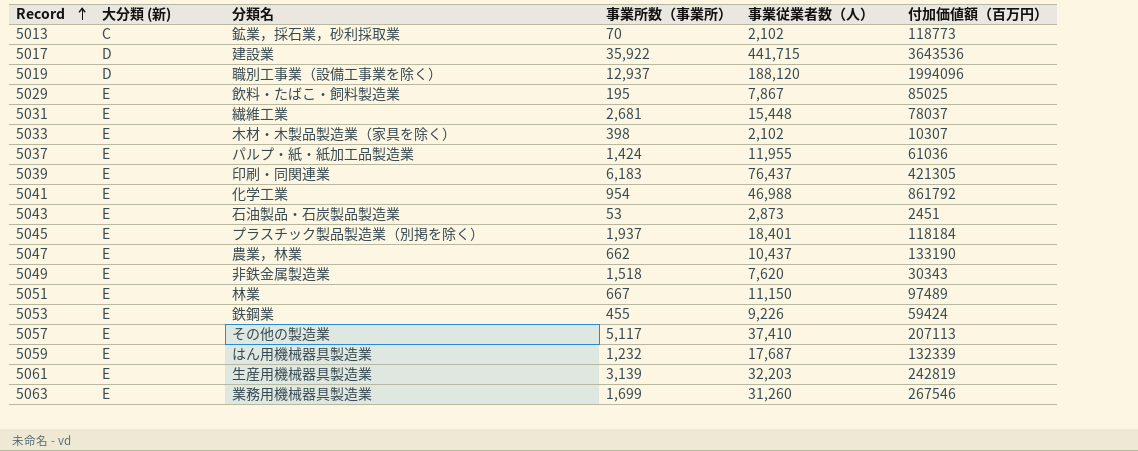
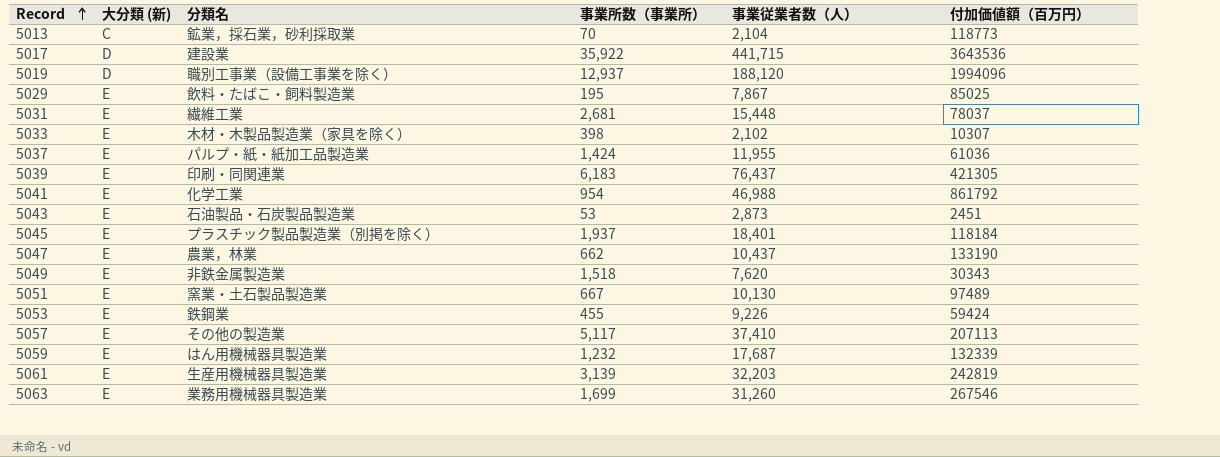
5013 | 事業従業者数（人）: 2,102 -> 2,104
5051 | 分類名: 林業 -> 窯業・土石製品製造業
5051 | 事業従業者数（人）: 11,150 -> 10,130

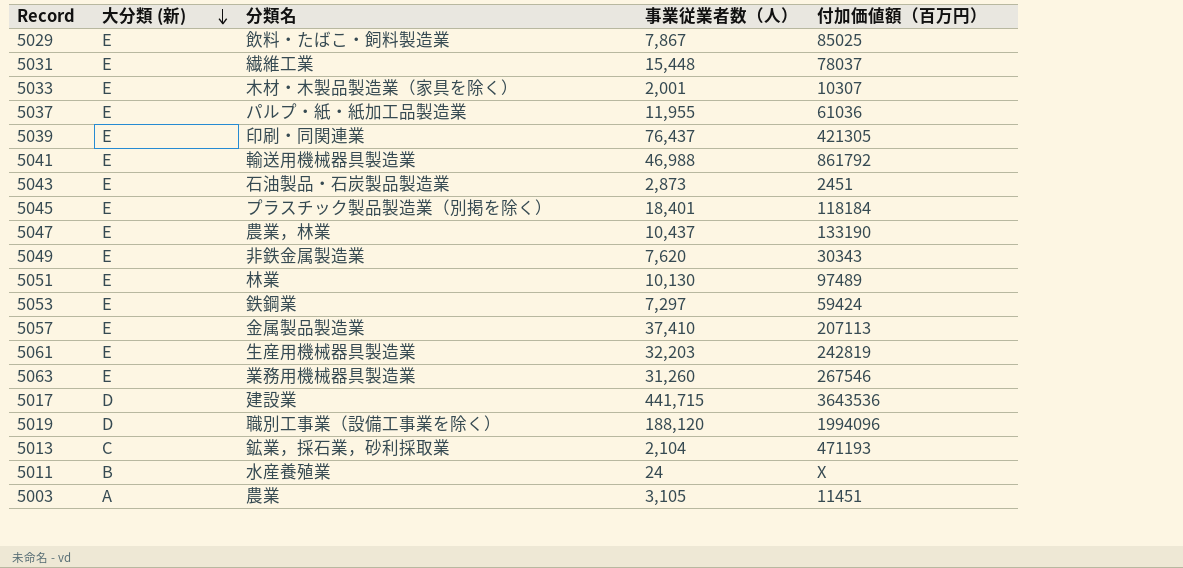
row order: Record ascending -> 大分類 (新) descending
column 事業所数（事業所） | position: 4 -> none
row 5059: E | はん用機械器具製造業 | 1,232 | 17,687 | 132339 -> none
5033 | 事業従業者数（人）: 2,102 -> 2,001
5041 | 分類名: 化学工業 -> 輸送用機械器具製造業
5051 | 分類名: 窯業・土石製品製造業 -> 林業
5053 | 事業従業者数（人）: 9,226 -> 7,297
5057 | 分類名: その他の製造業 -> 金属製品製造業
5013 | 付加価値額（百万円）: 118773 -> 471193
row 5011: none -> B | 水産養殖業 | 24 | X
row 5003: none -> A | 農業 | 3,105 | 11451

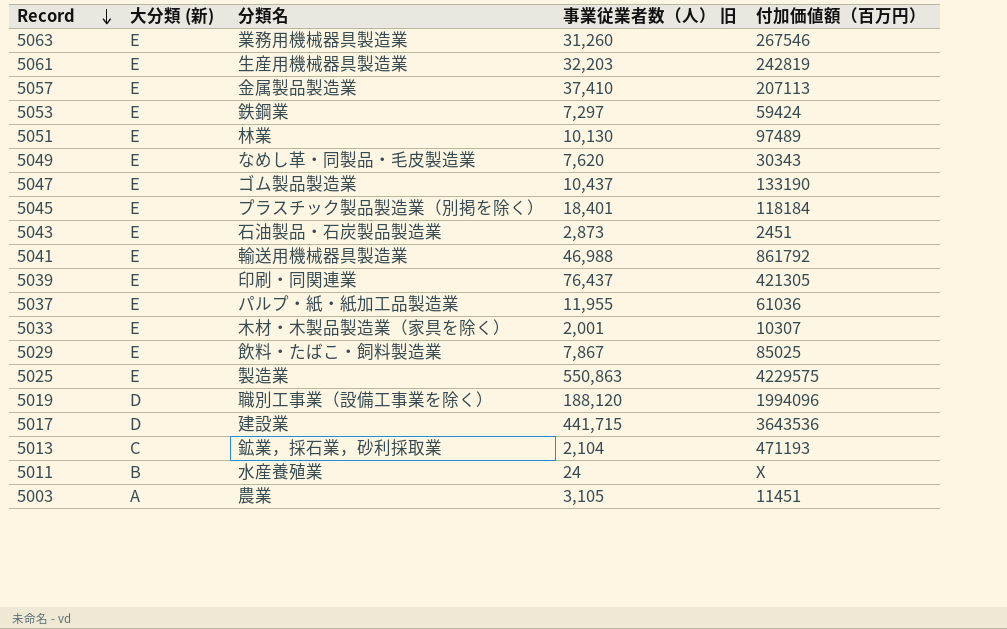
row order: 大分類 (新) descending -> Record descending
column name: 事業従業者数（人） -> 事業従業者数（人） 旧
row 5031: E | 繊維工業 | 15,448 | 78037 -> none
5049 | 分類名: 非鉄金属製造業 -> なめし革・同製品・毛皮製造業
5047 | 分類名: 農業，林業 -> ゴム製品製造業
row 5025: none -> E | 製造業 | 550,863 | 4229575

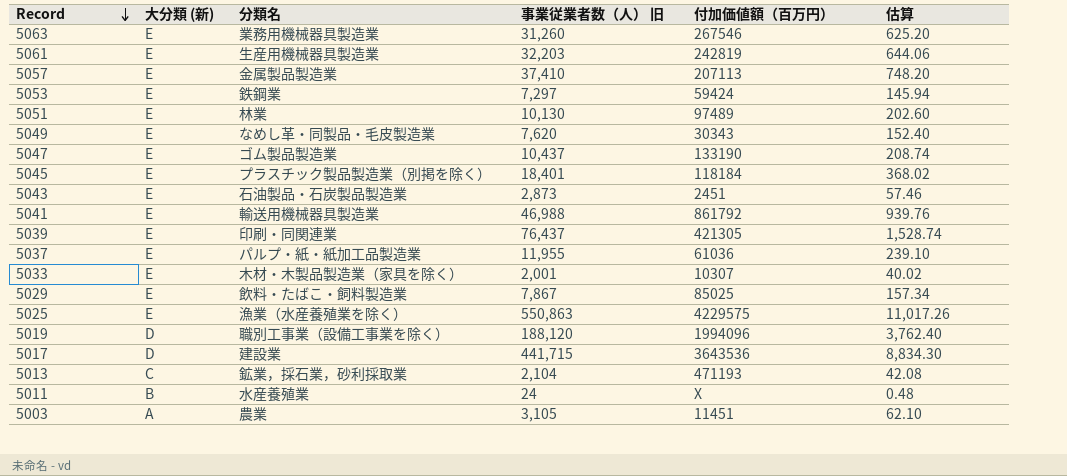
column 估算 | formula: none -> [事業従業者数（人） 旧] * 0.02
5025 | 分類名: 製造業 -> 漁業（水産養殖業を除く）

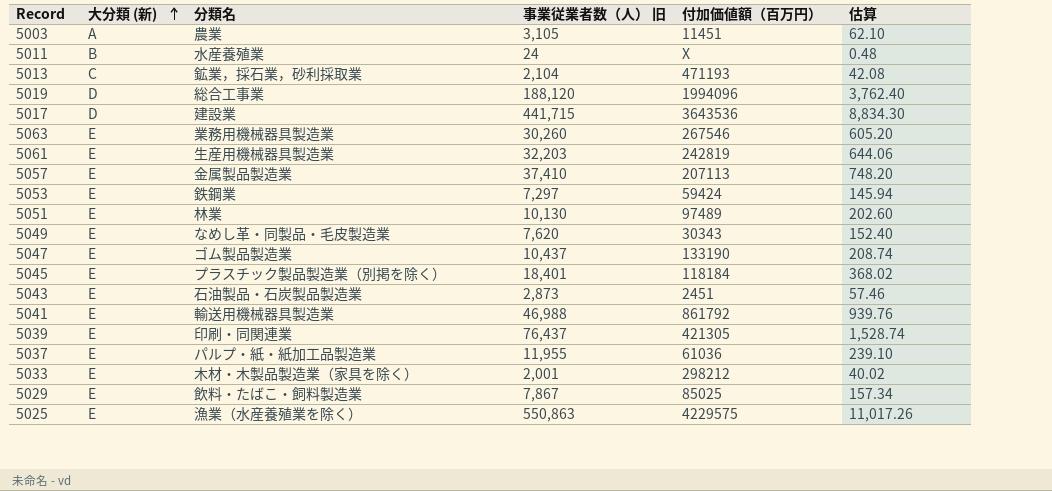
row order: Record descending -> 大分類 (新) ascending
5019 | 分類名: 職別工事業（設備工事業を除く） -> 総合工事業
5063 | 事業従業者数（人） 旧: 31,260 -> 30,260
5063 | 估算: 625.20 -> 605.20
5033 | 付加価値額（百万円）: 10307 -> 298212

